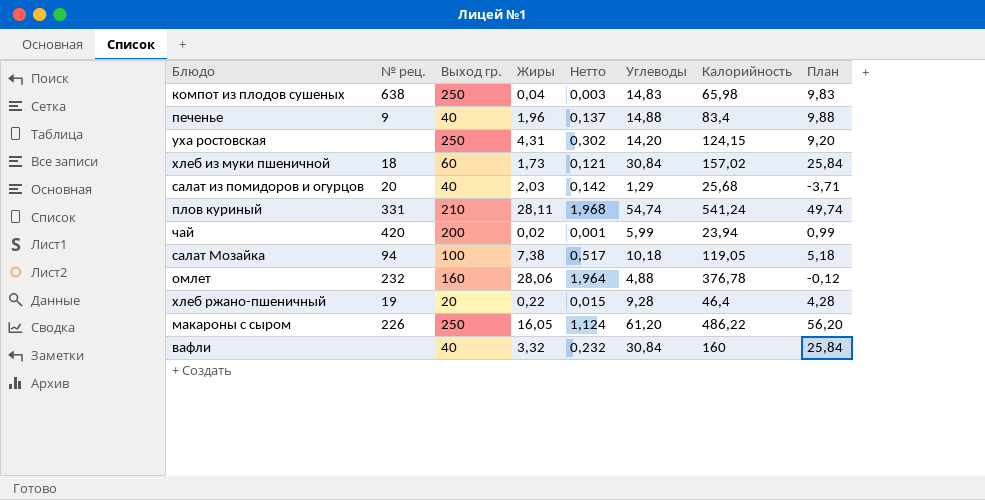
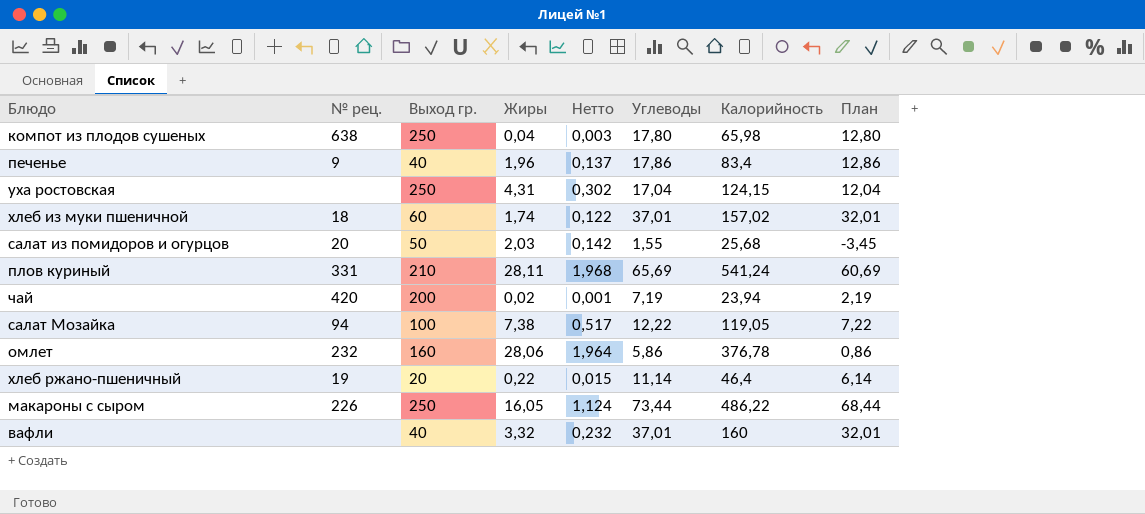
компот из плодов сушеных | Углеводы: 14,83 -> 17,80
компот из плодов сушеных | План: 9,83 -> 12,80
печенье | Углеводы: 14,88 -> 17,86
печенье | План: 9,88 -> 12,86
уха ростовская | Углеводы: 14,20 -> 17,04
уха ростовская | План: 9,20 -> 12,04
хлеб из муки пшеничной | Жиры: 1,73 -> 1,74
хлеб из муки пшеничной | Нетто: 0,121 -> 0,122
хлеб из муки пшеничной | Углеводы: 30,84 -> 37,01
хлеб из муки пшеничной | План: 25,84 -> 32,01
салат из помидоров и огурцов | Выход гр.: 40 -> 50
салат из помидоров и огурцов | Углеводы: 1,29 -> 1,55
салат из помидоров и огурцов | План: -3,71 -> -3,45
плов куриный | Углеводы: 54,74 -> 65,69
плов куриный | План: 49,74 -> 60,69
чай | Углеводы: 5,99 -> 7,19
чай | План: 0,99 -> 2,19
салат Мозайка | Углеводы: 10,18 -> 12,22
салат Мозайка | План: 5,18 -> 7,22
омлет | Углеводы: 4,88 -> 5,86
омлет | План: -0,12 -> 0,86
хлеб ржано-пшеничный | Углеводы: 9,28 -> 11,14
хлеб ржано-пшеничный | План: 4,28 -> 6,14
макароны с сыром | Углеводы: 61,20 -> 73,44
макароны с сыром | План: 56,20 -> 68,44
вафли | Углеводы: 30,84 -> 37,01
вафли | План: 25,84 -> 32,01

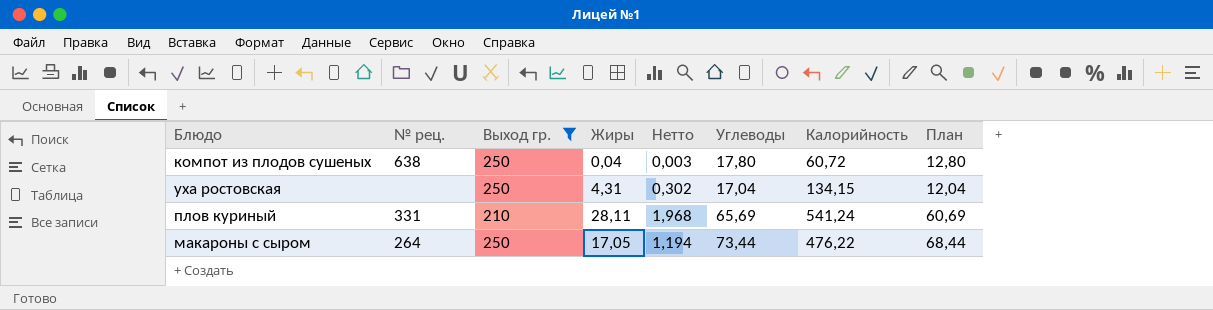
filter: none -> Выход гр. >= 210
компот из плодов сушеных | Калорийность: 65,98 -> 60,72
уха ростовская | Калорийность: 124,15 -> 134,15
макароны с сыром | № рец.: 226 -> 264
макароны с сыром | Жиры: 16,05 -> 17,05
макароны с сыром | Нетто: 1,124 -> 1,194
макароны с сыром | Калорийность: 486,22 -> 476,22

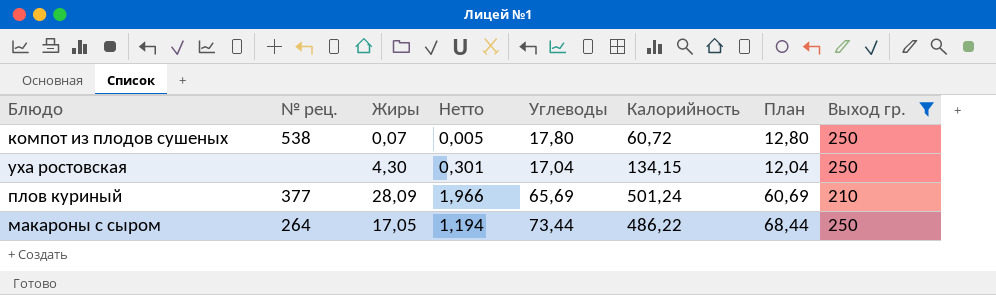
column Выход гр. | position: 3 -> 8
компот из плодов сушеных | № рец.: 638 -> 538
компот из плодов сушеных | Жиры: 0,04 -> 0,07
компот из плодов сушеных | Нетто: 0,003 -> 0,005
уха ростовская | Жиры: 4,31 -> 4,30
уха ростовская | Нетто: 0,302 -> 0,301
плов куриный | № рец.: 331 -> 377
плов куриный | Жиры: 28,11 -> 28,09
плов куриный | Нетто: 1,968 -> 1,966
плов куриный | Калорийность: 541,24 -> 501,24
макароны с сыром | Калорийность: 476,22 -> 486,22

